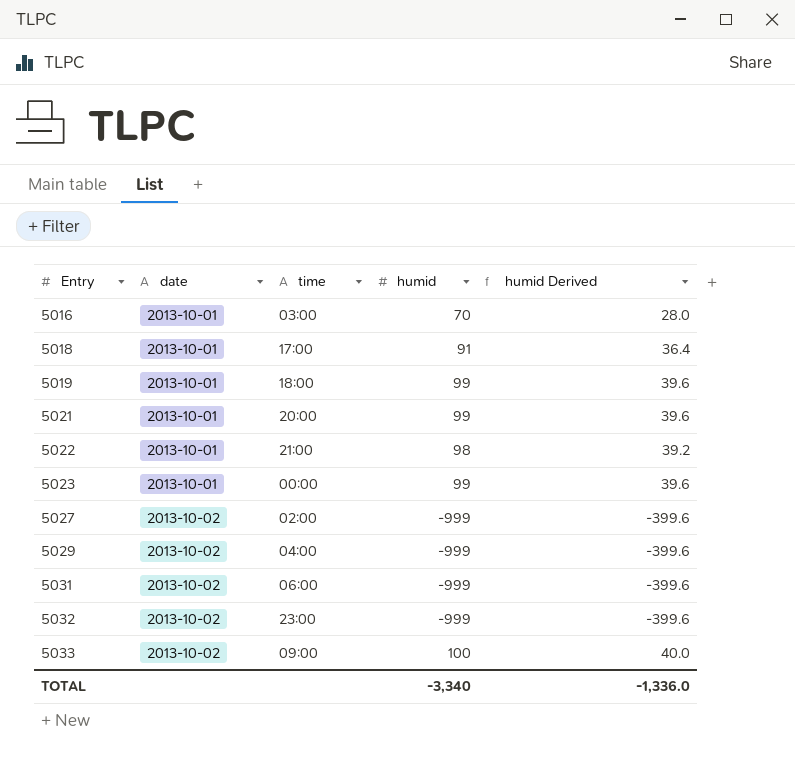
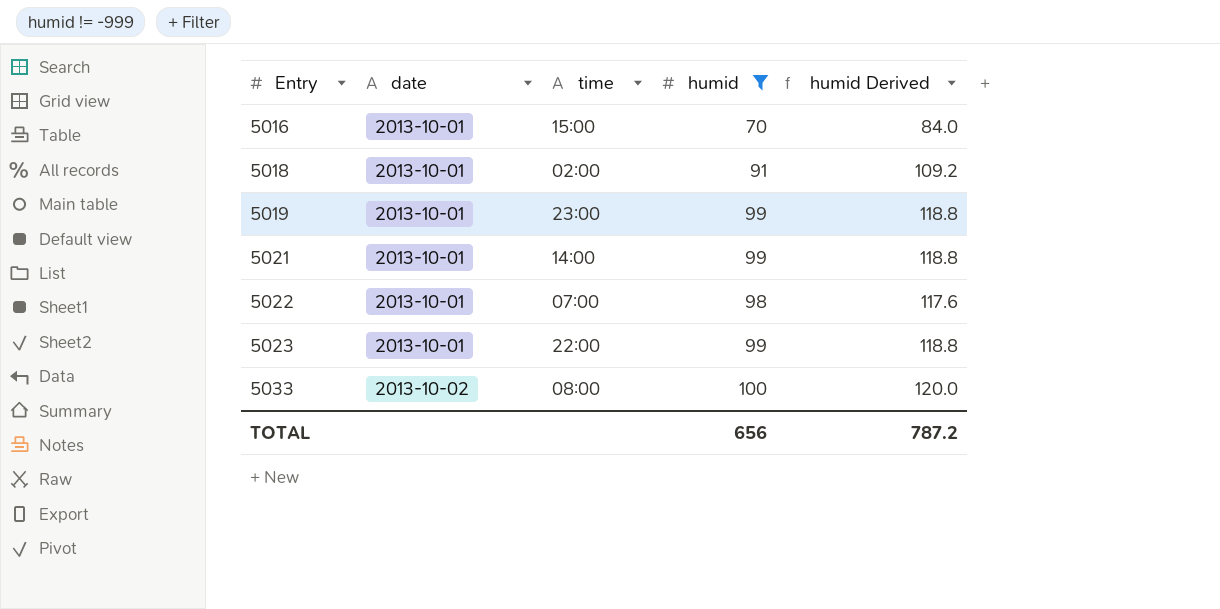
filter: none -> humid != -999
column humid Derived | formula: [humid] * 0.4 -> [humid] * 1.2
5016 | time: 03:00 -> 15:00
5018 | time: 17:00 -> 02:00
5019 | time: 18:00 -> 23:00
5021 | time: 20:00 -> 14:00
5022 | time: 21:00 -> 07:00
5023 | time: 00:00 -> 22:00
5033 | time: 09:00 -> 08:00
TOTAL | humid: -3,340 -> 656
TOTAL | humid Derived: -1,336.0 -> 787.2

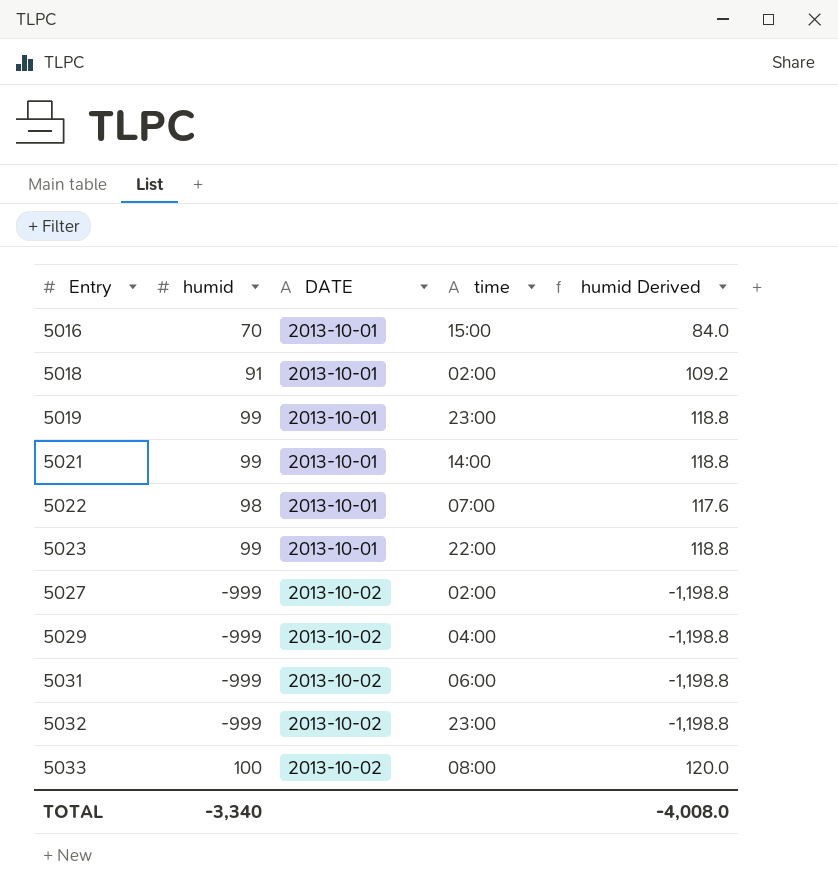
filter: humid != -999 -> none
column humid | position: 4 -> 2
column name: date -> DATE
TOTAL | humid: 656 -> -3,340
TOTAL | humid Derived: 787.2 -> -4,008.0

